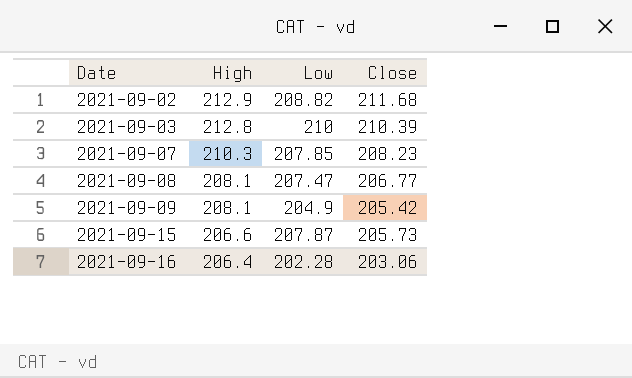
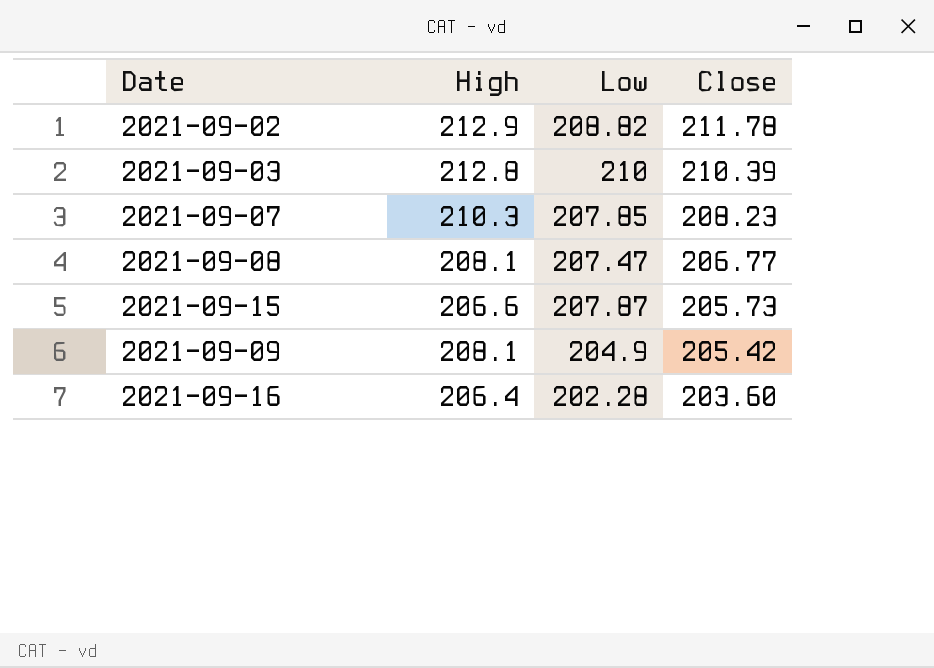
row order: Date ascending -> Close descending
2021-09-02 | Close: 211.68 -> 211.78
2021-09-16 | Close: 203.06 -> 203.60

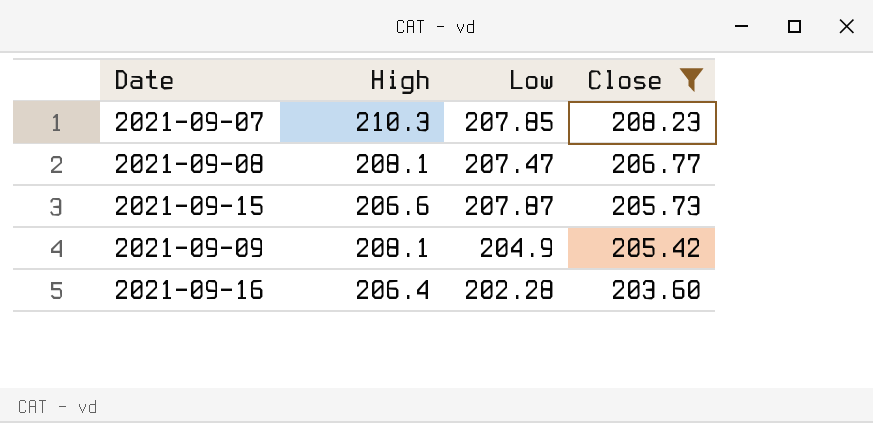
filter: none -> Close <= 208.23

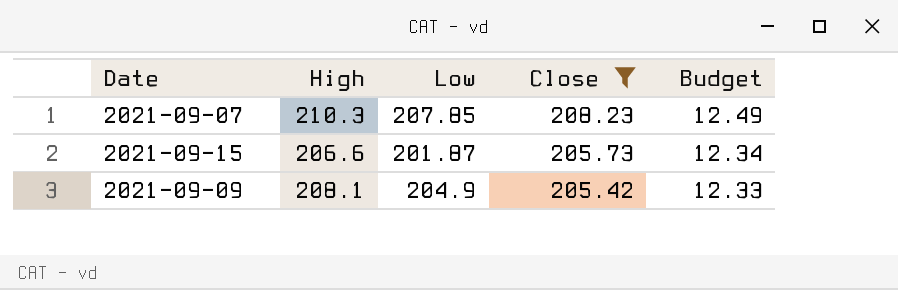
column Budget | formula: none -> [Close] * 0.06
row 2021-09-08: 208.1 | 207.47 | 206.77 -> none
row 2021-09-16: 206.4 | 202.28 | 203.60 -> none
2021-09-15 | Low: 207.87 -> 201.87

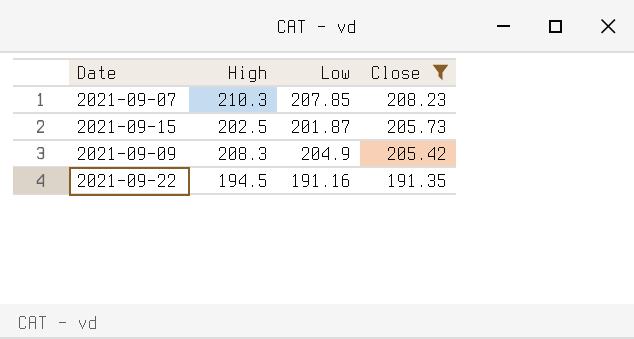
column Budget | formula: [Close] * 0.06 -> none
2021-09-15 | High: 206.6 -> 202.5
2021-09-09 | High: 208.1 -> 208.3
row 2021-09-22: none -> 194.5 | 191.16 | 191.35

